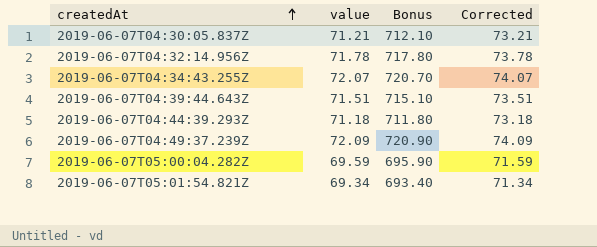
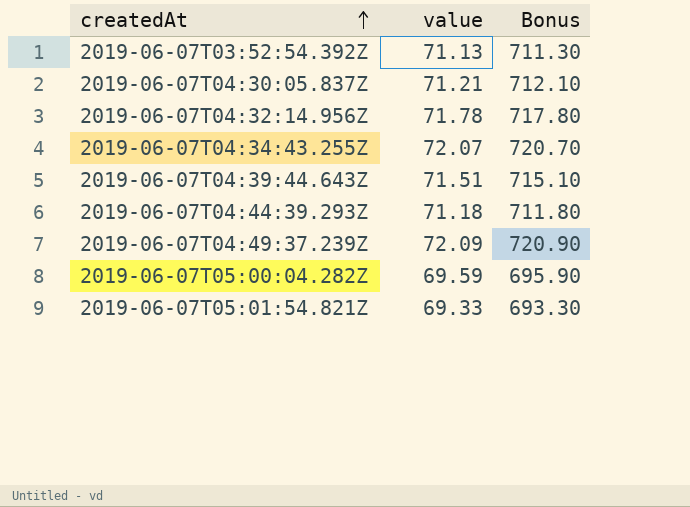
column Corrected | formula: [value] + 2 -> none
row 2019-06-07T03:52:54.392Z: none -> 71.13 | 711.30
2019-06-07T05:01:54.821Z | value: 69.34 -> 69.33
2019-06-07T05:01:54.821Z | Bonus: 693.40 -> 693.30

